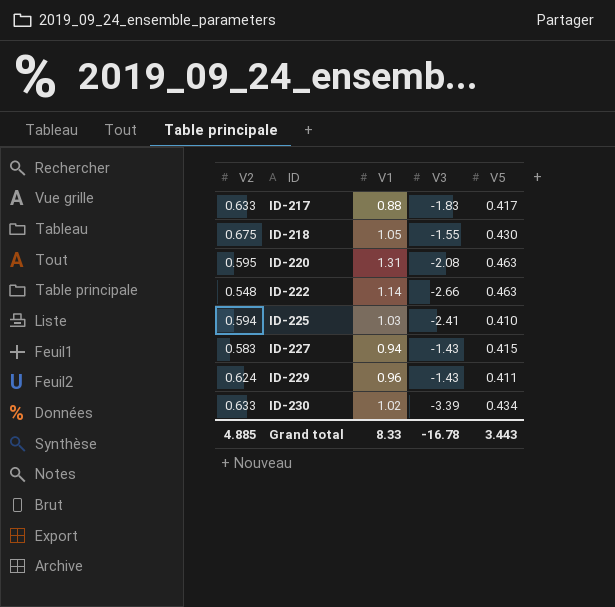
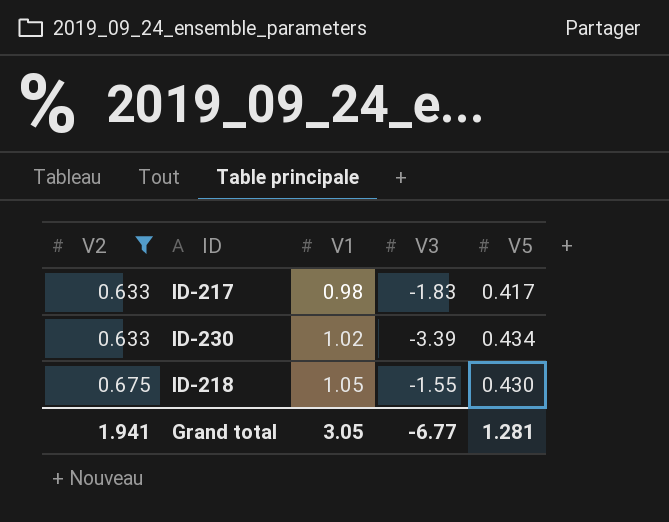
filter: none -> V2 >= 0.633
row order: ID ascending -> V2 ascending
ID-217 | V1: 0.88 -> 0.98
Grand total | V2: 4.885 -> 1.941
Grand total | V1: 8.33 -> 3.05
Grand total | V3: -16.78 -> -6.77
Grand total | V5: 3.443 -> 1.281

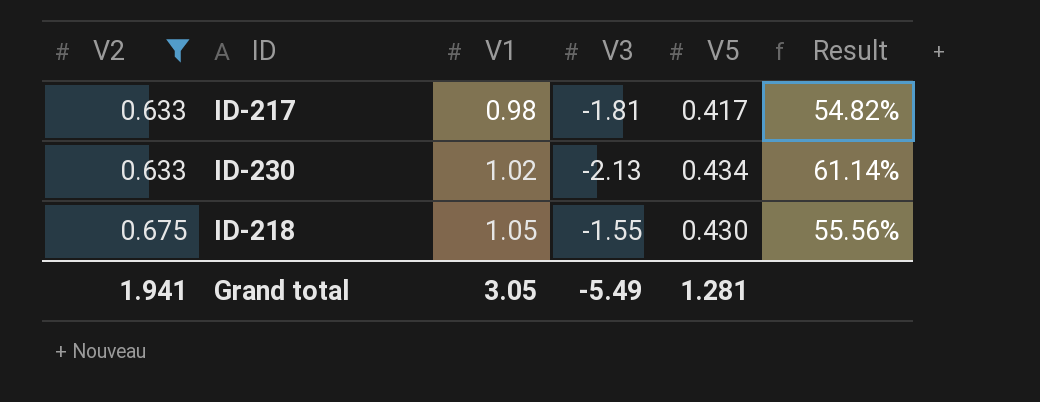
column Result | formula: none -> ([V1] - [V2]) / [V2]
ID-217 | V3: -1.83 -> -1.81
ID-230 | V3: -3.39 -> -2.13
Grand total | V3: -6.77 -> -5.49

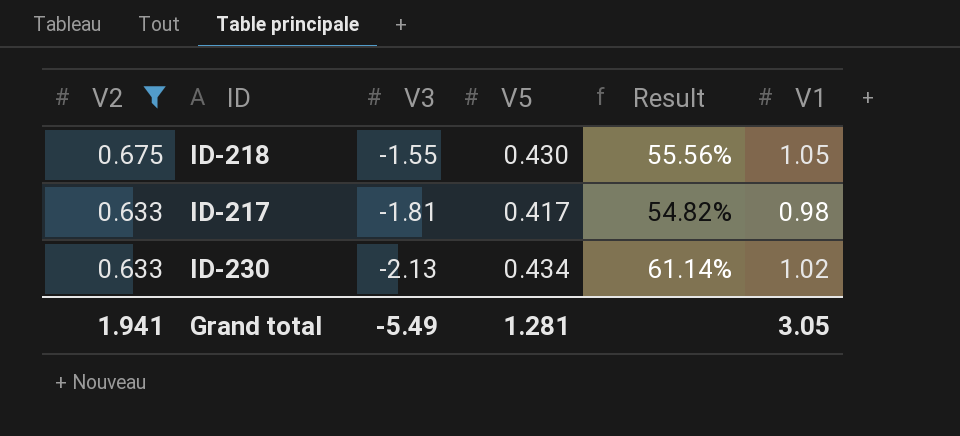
row order: V2 ascending -> V2 descending
column V1 | position: 3 -> 6

